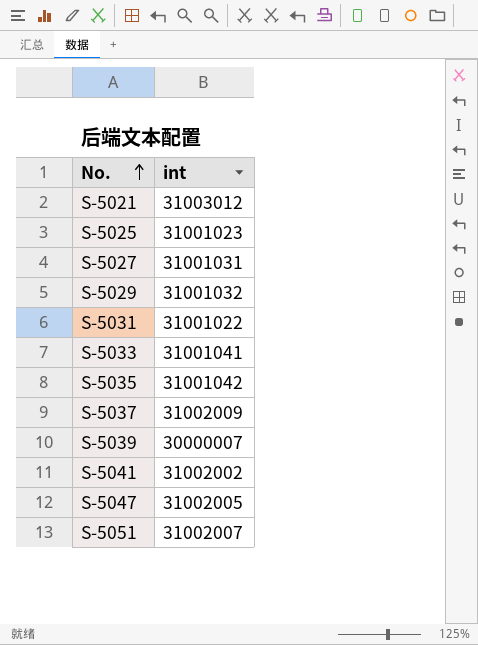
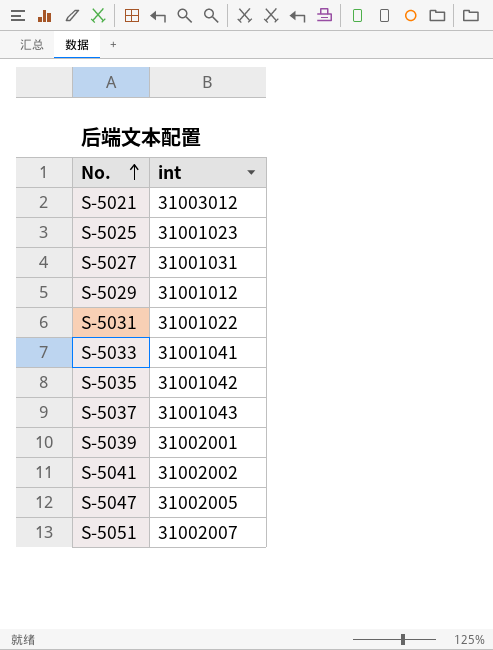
S-5029 | int: 31001032 -> 31001012
S-5037 | int: 31002009 -> 31001043
S-5039 | int: 30000007 -> 31002001

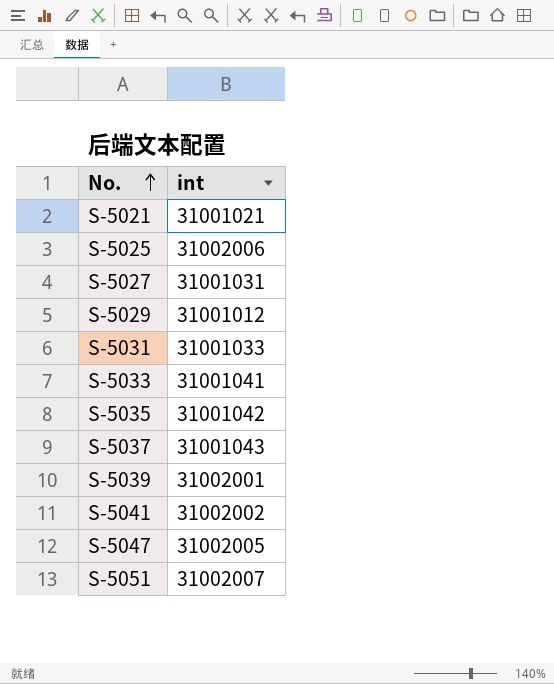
S-5021 | int: 31003012 -> 31001021
S-5025 | int: 31001023 -> 31002006
S-5031 | int: 31001022 -> 31001033

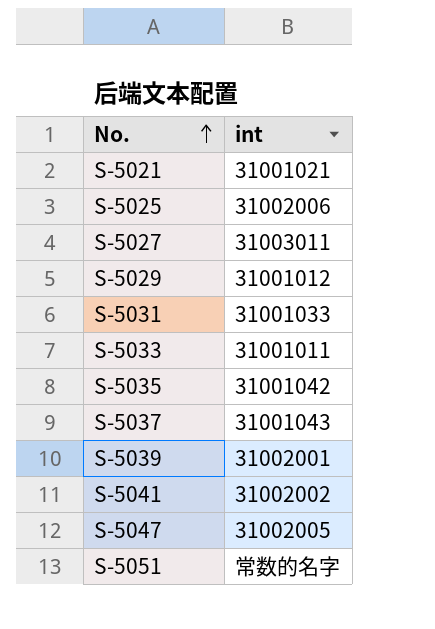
S-5027 | int: 31001031 -> 31003011
S-5033 | int: 31001041 -> 31001011
S-5051 | int: 31002007 -> 常数的名字

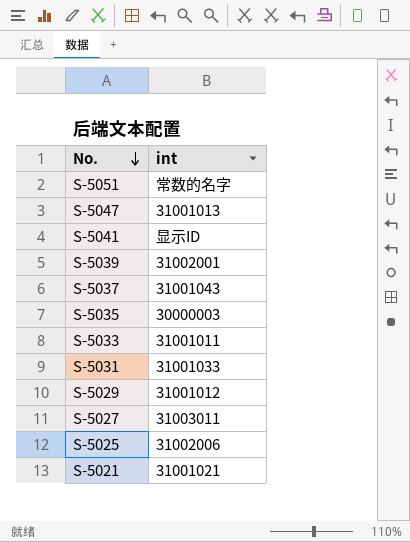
row order: No. ascending -> No. descending
S-5047 | int: 31002005 -> 31001013
S-5041 | int: 31002002 -> 显示ID
S-5035 | int: 31001042 -> 30000003

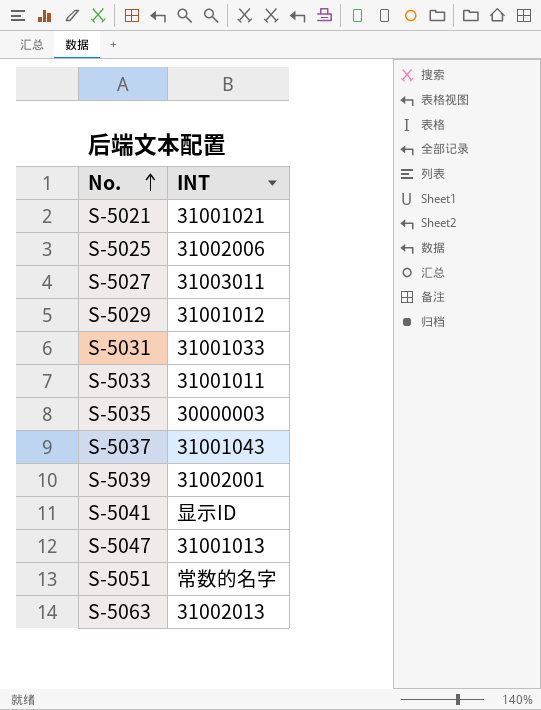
row order: No. descending -> No. ascending
column name: int -> INT
row S-5063: none -> 31002013

